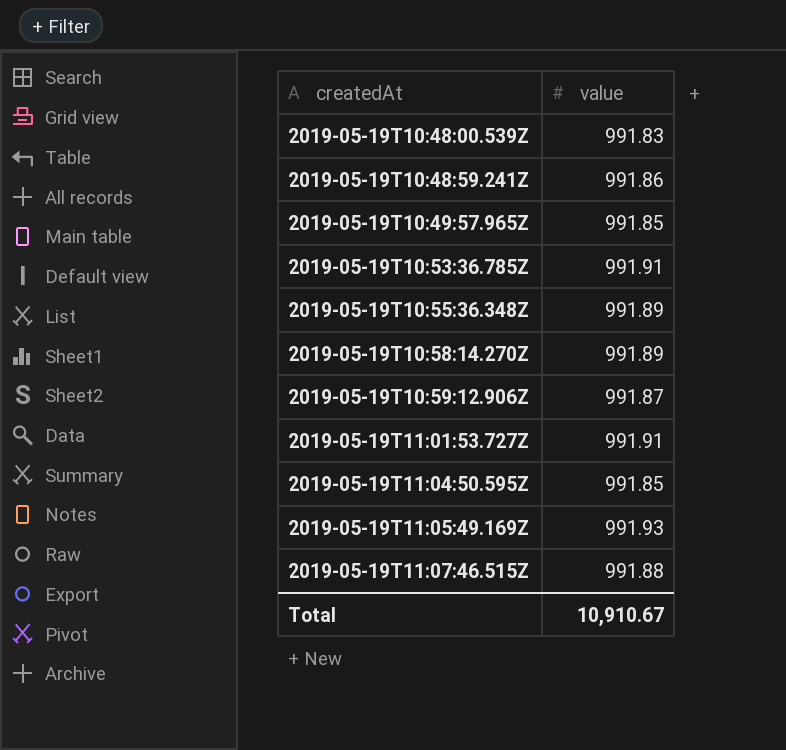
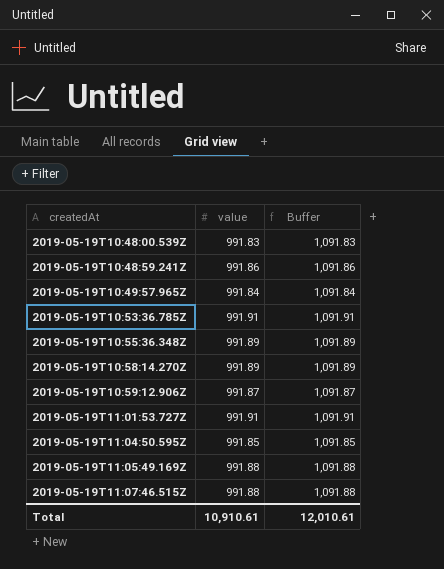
column Buffer | formula: none -> [value] + 100
2019-05-19T10:49:57.965Z | value: 991.85 -> 991.84
2019-05-19T11:05:49.169Z | value: 991.93 -> 991.88
Total | value: 10,910.67 -> 10,910.61

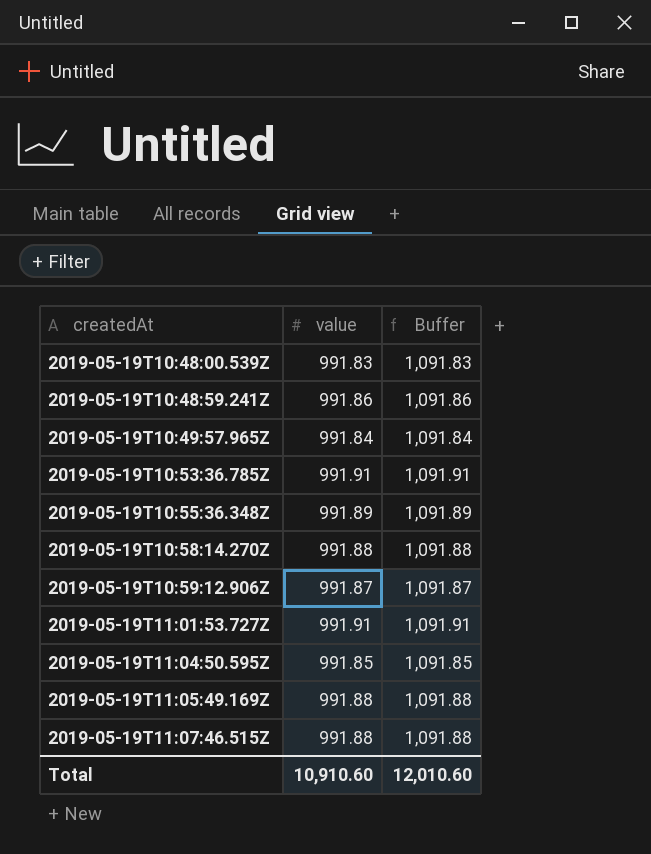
2019-05-19T10:58:14.270Z | value: 991.89 -> 991.88
2019-05-19T10:58:14.270Z | Buffer: 1,091.89 -> 1,091.88
Total | value: 10,910.61 -> 10,910.60
Total | Buffer: 12,010.61 -> 12,010.60

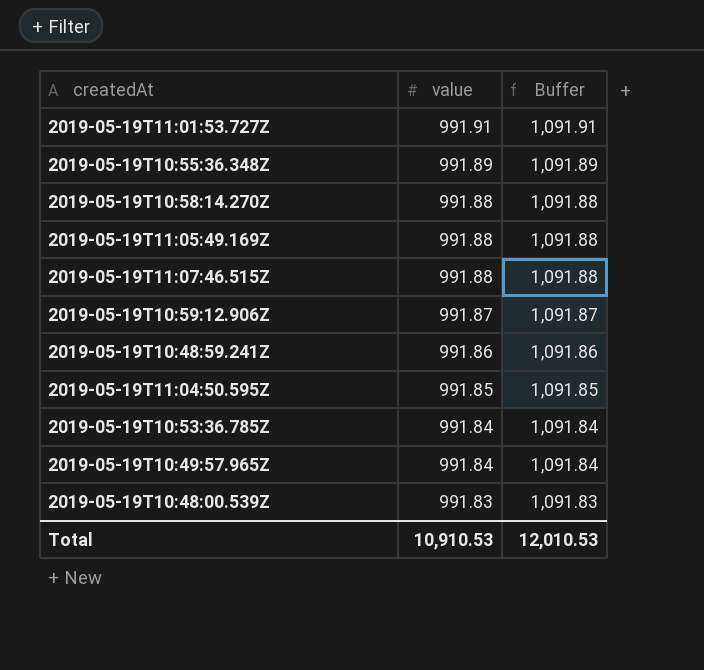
row order: createdAt ascending -> value descending
2019-05-19T10:53:36.785Z | value: 991.91 -> 991.84
2019-05-19T10:53:36.785Z | Buffer: 1,091.91 -> 1,091.84
Total | value: 10,910.60 -> 10,910.53
Total | Buffer: 12,010.60 -> 12,010.53

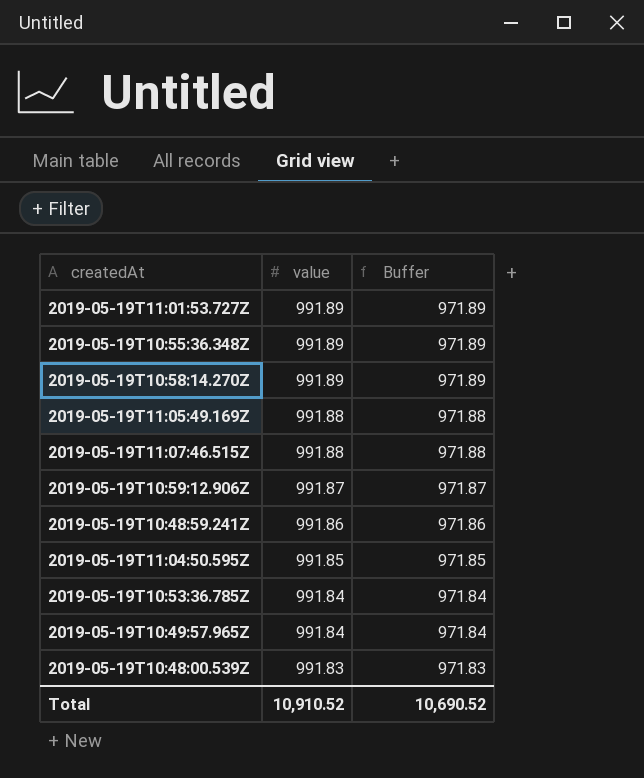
column Buffer | formula: [value] + 100 -> [value] - 20
2019-05-19T11:01:53.727Z | value: 991.91 -> 991.89
2019-05-19T10:58:14.270Z | value: 991.88 -> 991.89
Total | value: 10,910.53 -> 10,910.52
Total | Buffer: 12,010.53 -> 10,690.52

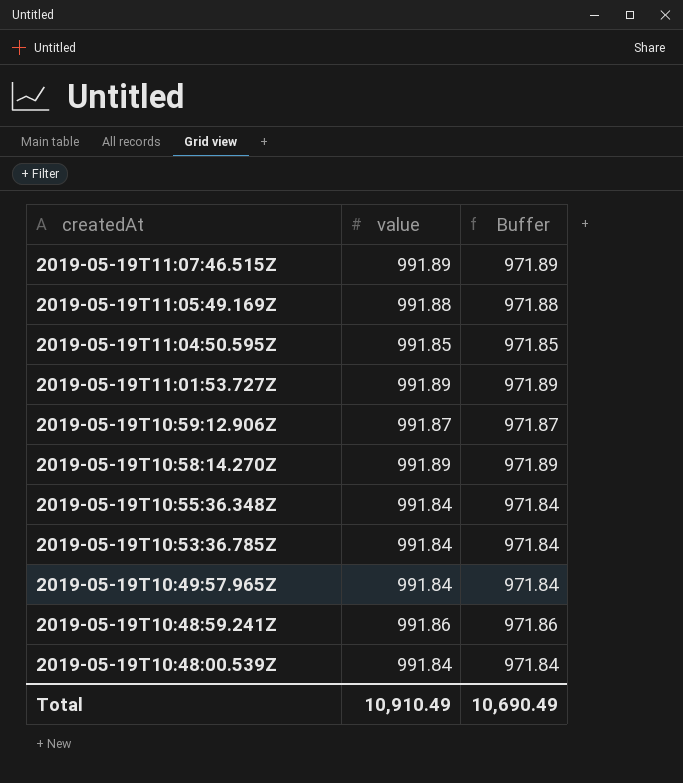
row order: value descending -> createdAt descending
2019-05-19T11:07:46.515Z | value: 991.88 -> 991.89
2019-05-19T11:07:46.515Z | Buffer: 971.88 -> 971.89
2019-05-19T10:55:36.348Z | value: 991.89 -> 991.84
2019-05-19T10:55:36.348Z | Buffer: 971.89 -> 971.84
2019-05-19T10:48:00.539Z | value: 991.83 -> 991.84
2019-05-19T10:48:00.539Z | Buffer: 971.83 -> 971.84
Total | value: 10,910.52 -> 10,910.49
Total | Buffer: 10,690.52 -> 10,690.49

